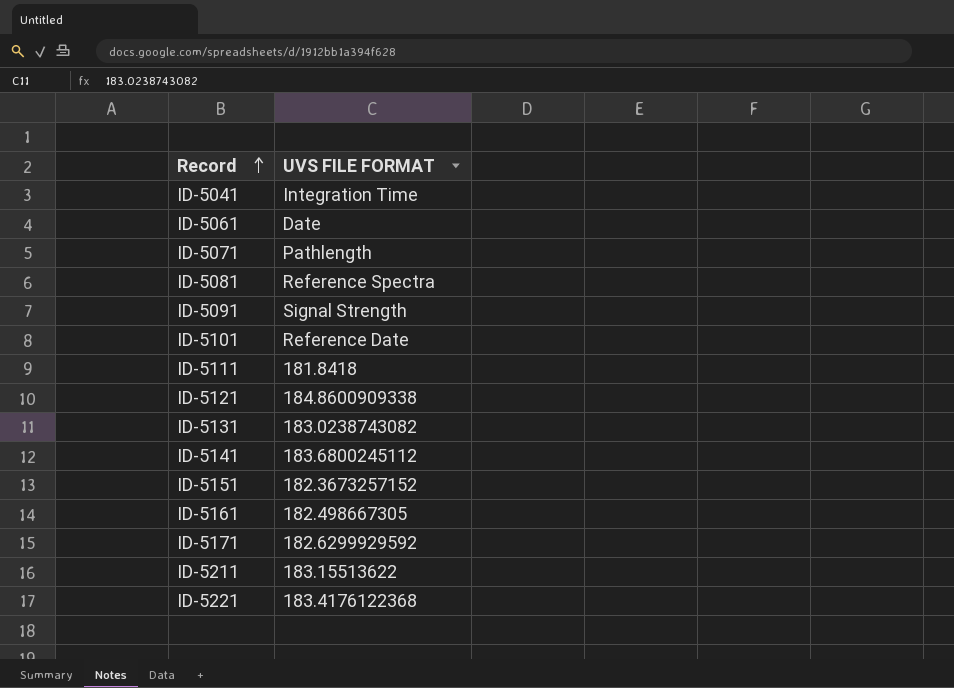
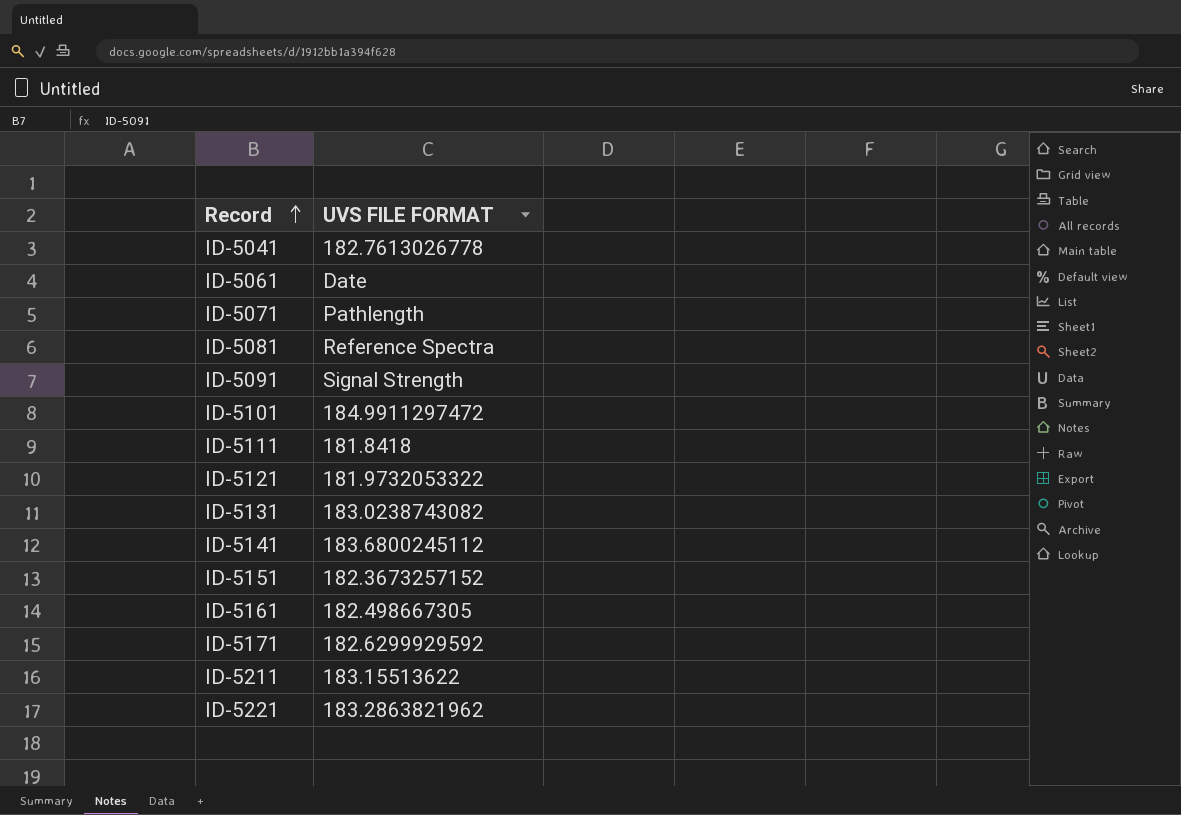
ID-5041 | UVS FILE FORMAT: Integration Time -> 182.7613026778
ID-5101 | UVS FILE FORMAT: Reference Date -> 184.9911297472
ID-5121 | UVS FILE FORMAT: 184.8600909338 -> 181.9732053322
ID-5221 | UVS FILE FORMAT: 183.4176122368 -> 183.2863821962

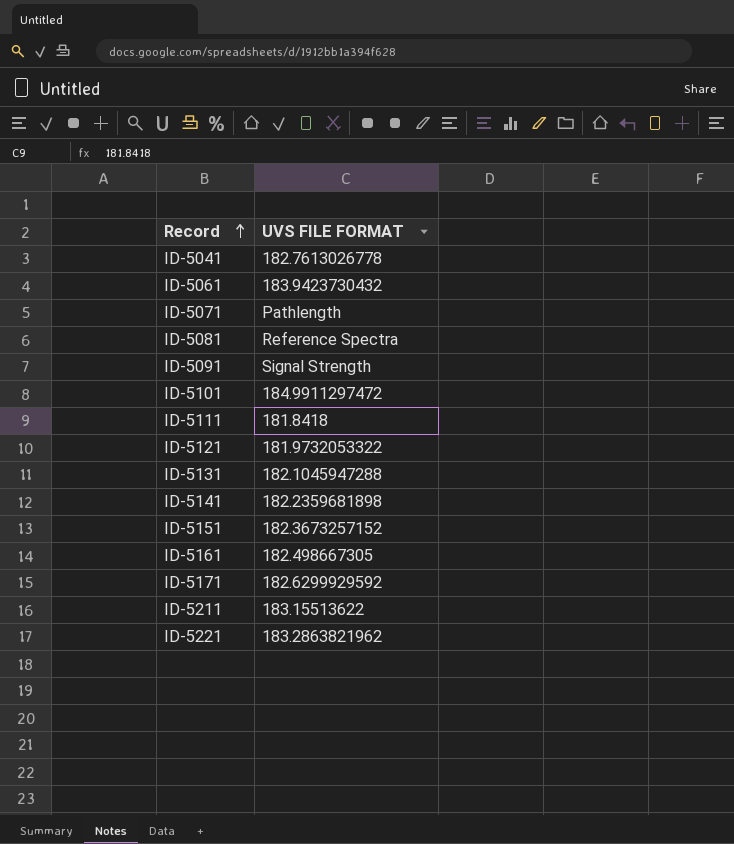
ID-5061 | UVS FILE FORMAT: Date -> 183.9423730432
ID-5131 | UVS FILE FORMAT: 183.0238743082 -> 182.1045947288
ID-5141 | UVS FILE FORMAT: 183.6800245112 -> 182.2359681898

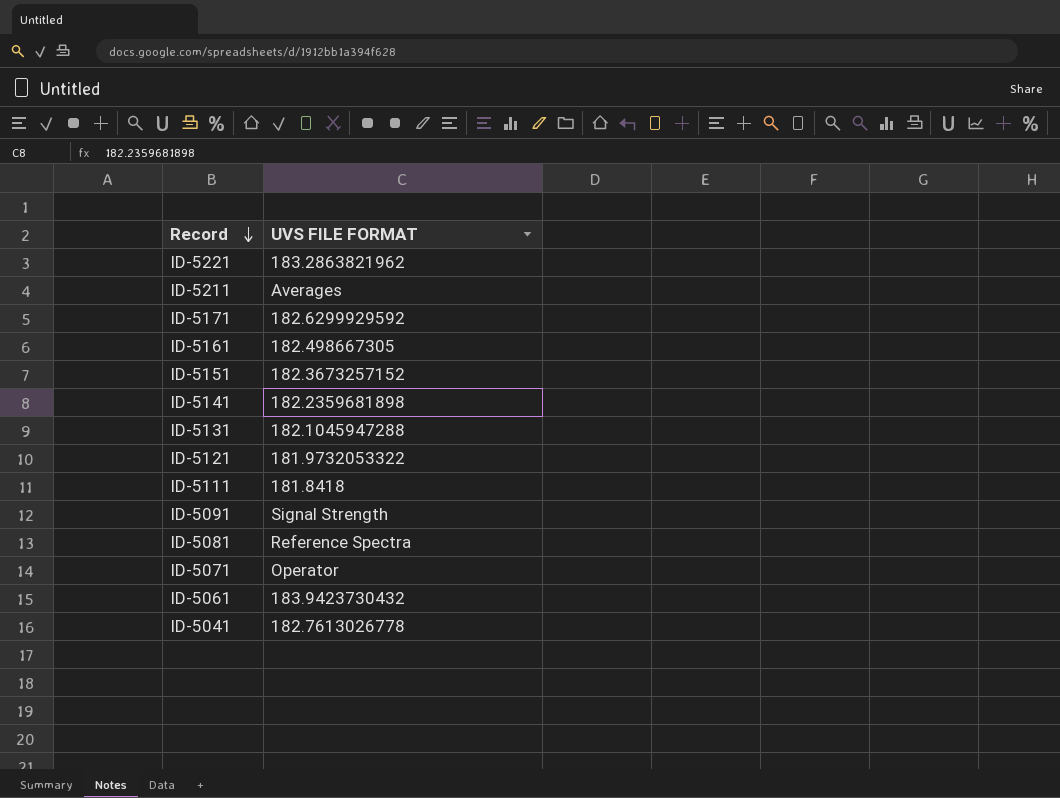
row order: Record ascending -> Record descending
row ID-5101: 184.9911297472 -> none
ID-5211 | UVS FILE FORMAT: 183.15513622 -> Averages
ID-5071 | UVS FILE FORMAT: Pathlength -> Operator

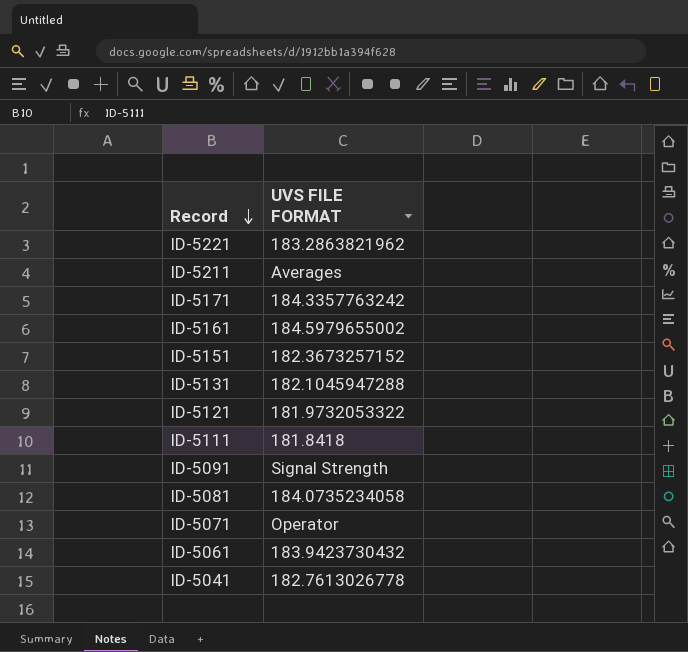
row ID-5141: 182.2359681898 -> none
ID-5171 | UVS FILE FORMAT: 182.6299929592 -> 184.3357763242
ID-5161 | UVS FILE FORMAT: 182.498667305 -> 184.5979655002
ID-5081 | UVS FILE FORMAT: Reference Spectra -> 184.0735234058

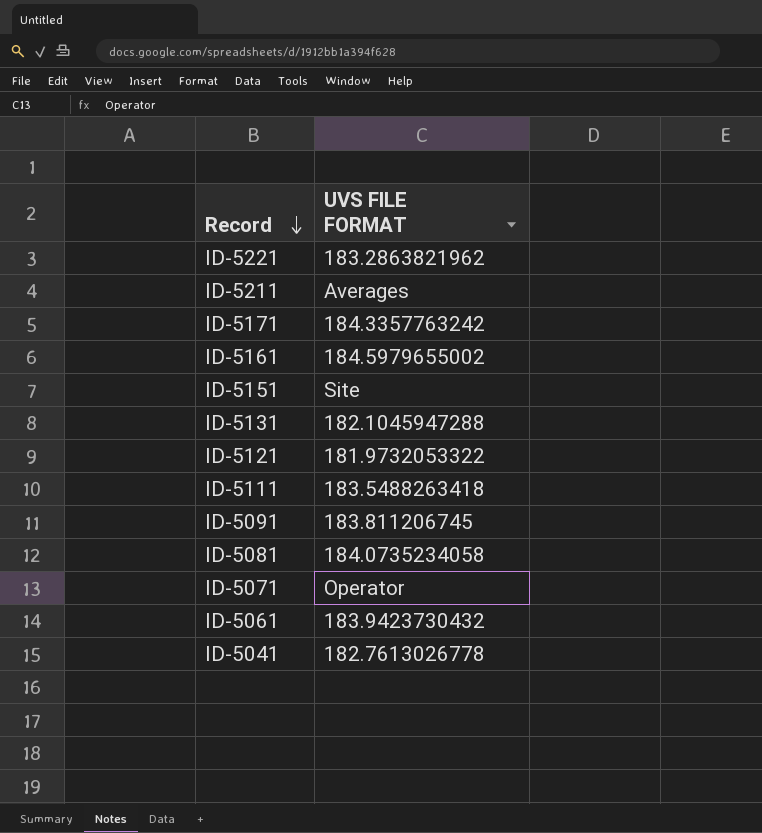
ID-5151 | UVS FILE FORMAT: 182.3673257152 -> Site
ID-5111 | UVS FILE FORMAT: 181.8418 -> 183.5488263418
ID-5091 | UVS FILE FORMAT: Signal Strength -> 183.811206745

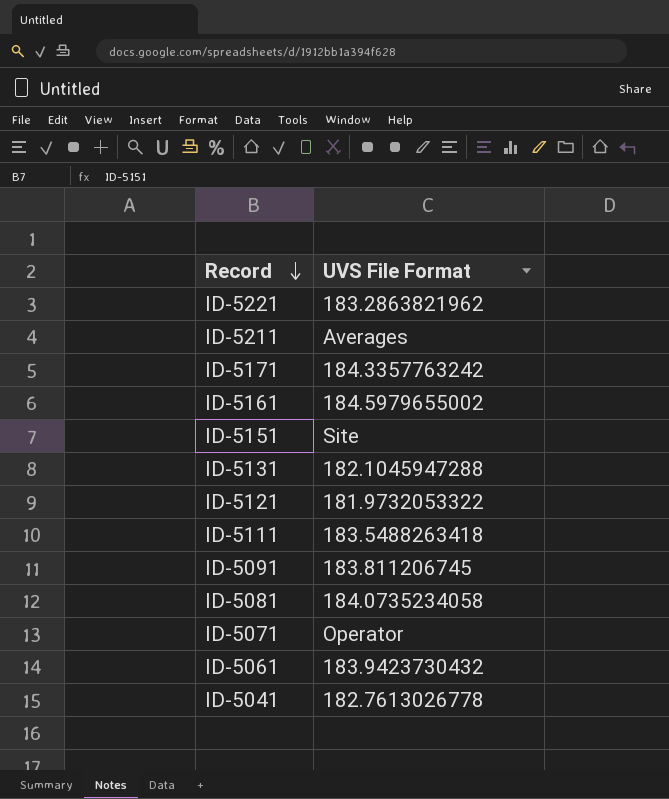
column name: UVS FILE FORMAT -> UVS File Format

